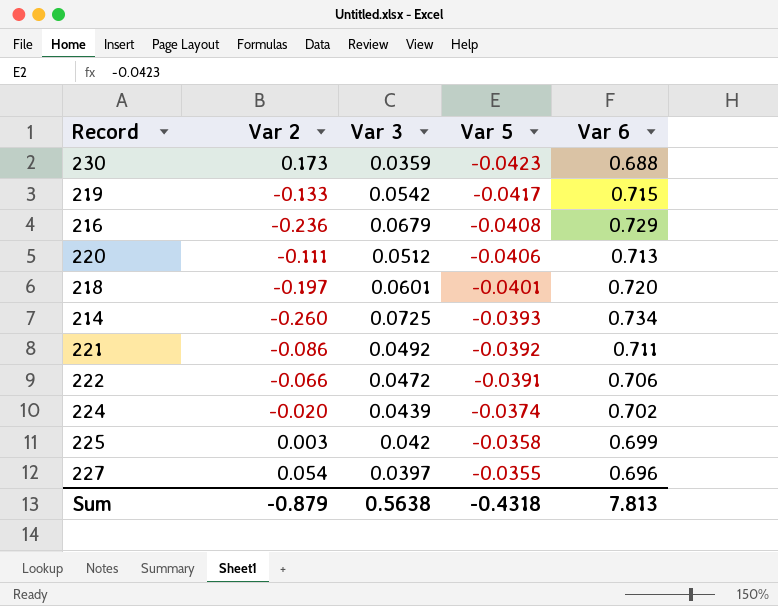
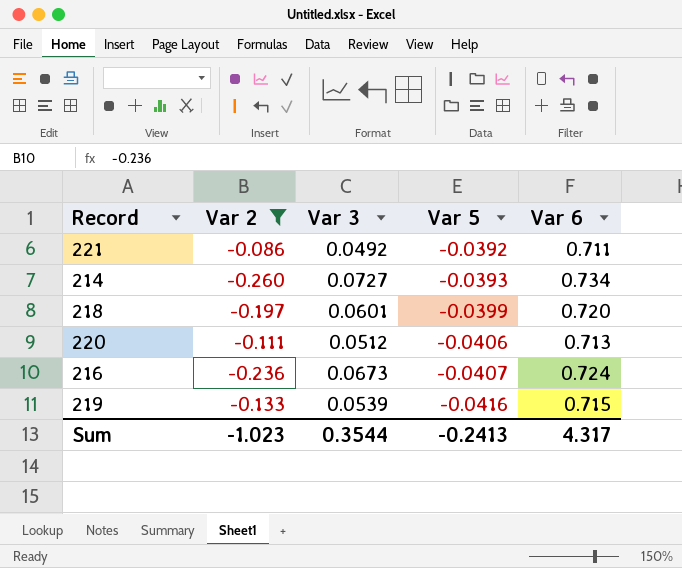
filter: none -> Var 2 <= -0.086
row order: Var 5 ascending -> Var 5 descending
214 | Var 3: 0.0725 -> 0.0727
218 | Var 5: -0.0401 -> -0.0399
216 | Var 3: 0.0679 -> 0.0673
216 | Var 5: -0.0408 -> -0.0407
216 | Var 6: 0.729 -> 0.724
219 | Var 3: 0.0542 -> 0.0539
219 | Var 5: -0.0417 -> -0.0416
Sum | Var 2: -0.879 -> -1.023
Sum | Var 3: 0.5638 -> 0.3544
Sum | Var 5: -0.4318 -> -0.2413
Sum | Var 6: 7.813 -> 4.317

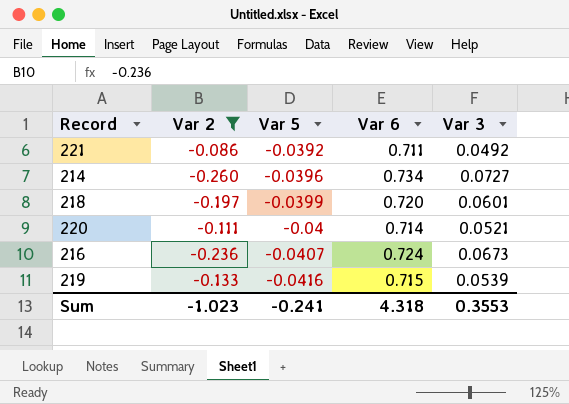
column Var 3 | position: 3 -> 5
214 | Var 5: -0.0393 -> -0.0396
220 | Var 5: -0.0406 -> -0.04
220 | Var 6: 0.713 -> 0.714
220 | Var 3: 0.0512 -> 0.0521
Sum | Var 5: -0.2413 -> -0.241
Sum | Var 6: 4.317 -> 4.318
Sum | Var 3: 0.3544 -> 0.3553

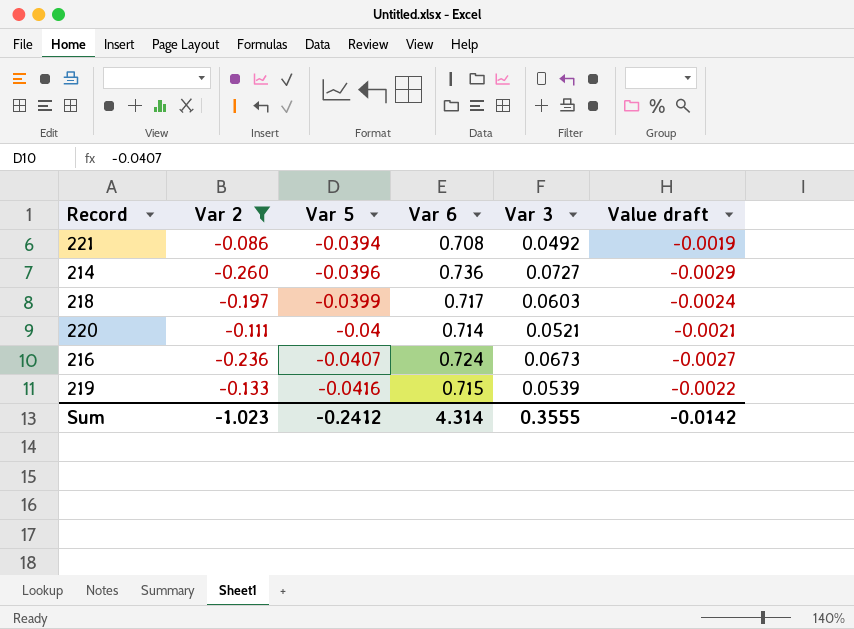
column Value draft | formula: none -> [Var 5] * [Var 3]
221 | Var 5: -0.0392 -> -0.0394
221 | Var 6: 0.711 -> 0.708
214 | Var 6: 0.734 -> 0.736
218 | Var 6: 0.720 -> 0.717
218 | Var 3: 0.0601 -> 0.0603
Sum | Var 5: -0.241 -> -0.2412
Sum | Var 6: 4.318 -> 4.314
Sum | Var 3: 0.3553 -> 0.3555

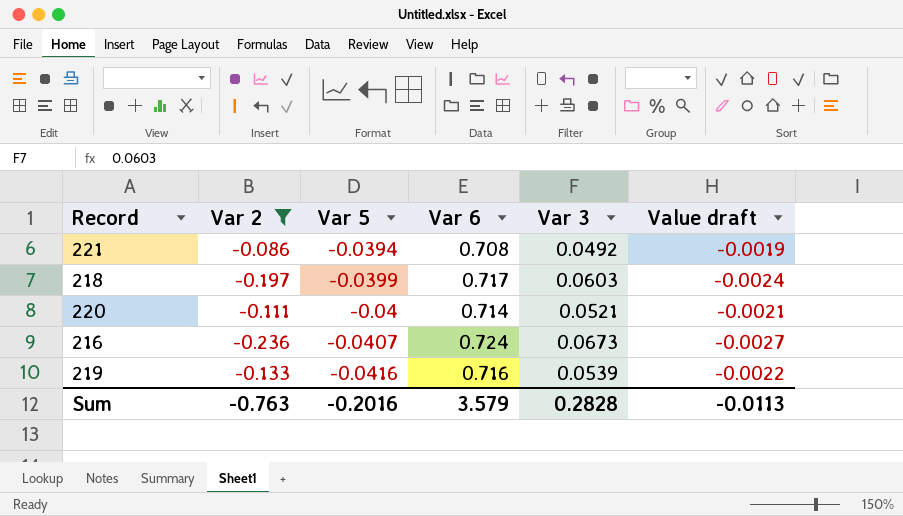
row 214: -0.260 | -0.0396 | 0.736 | 0.0727 | -0.0029 -> none
219 | Var 6: 0.715 -> 0.716
Sum | Var 2: -1.023 -> -0.763
Sum | Var 5: -0.2412 -> -0.2016
Sum | Var 6: 4.314 -> 3.579
Sum | Var 3: 0.3555 -> 0.2828
Sum | Value draft: -0.0142 -> -0.0113

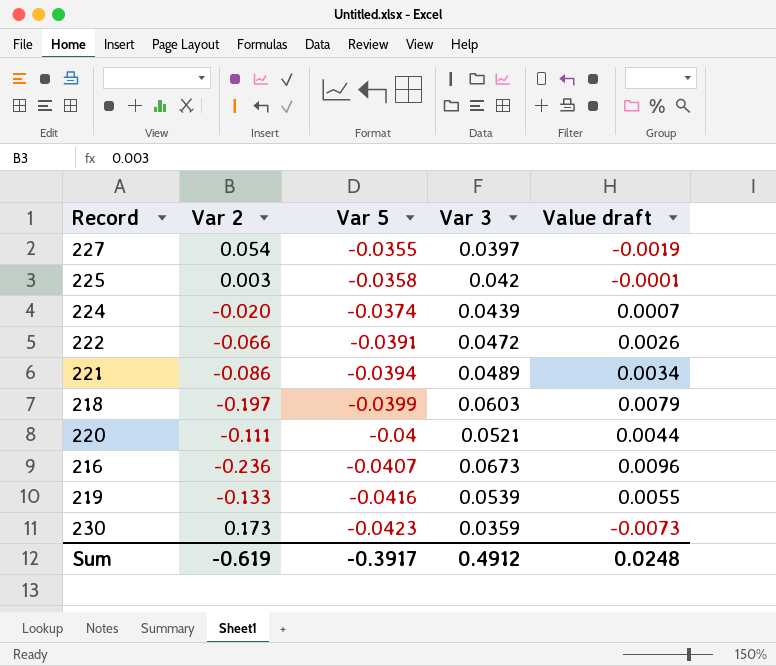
filter: Var 2 <= -0.086 -> none
column Var 6 | position: 4 -> none
column Value draft | formula: [Var 5] * [Var 3] -> [Var 2] * [Var 5]
221 | Var 3: 0.0492 -> 0.0489
Sum | Var 2: -0.763 -> -0.619
Sum | Var 5: -0.2016 -> -0.3917
Sum | Var 3: 0.2828 -> 0.4912
Sum | Value draft: -0.0113 -> 0.0248

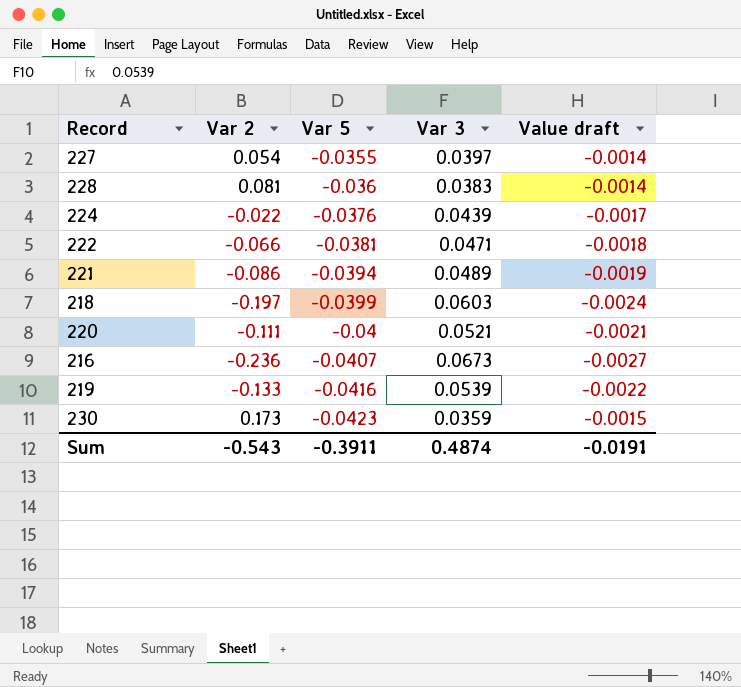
column Value draft | formula: [Var 2] * [Var 5] -> [Var 5] * [Var 3]
row 225: 0.003 | -0.0358 | 0.042 | -0.0001 -> none
row 228: none -> 0.081 | -0.036 | 0.0383 | -0.0014
224 | Var 2: -0.020 -> -0.022
224 | Var 5: -0.0374 -> -0.0376
222 | Var 5: -0.0391 -> -0.0381
222 | Var 3: 0.0472 -> 0.0471
Sum | Var 2: -0.619 -> -0.543
Sum | Var 5: -0.3917 -> -0.3911
Sum | Var 3: 0.4912 -> 0.4874
Sum | Value draft: 0.0248 -> -0.0191

